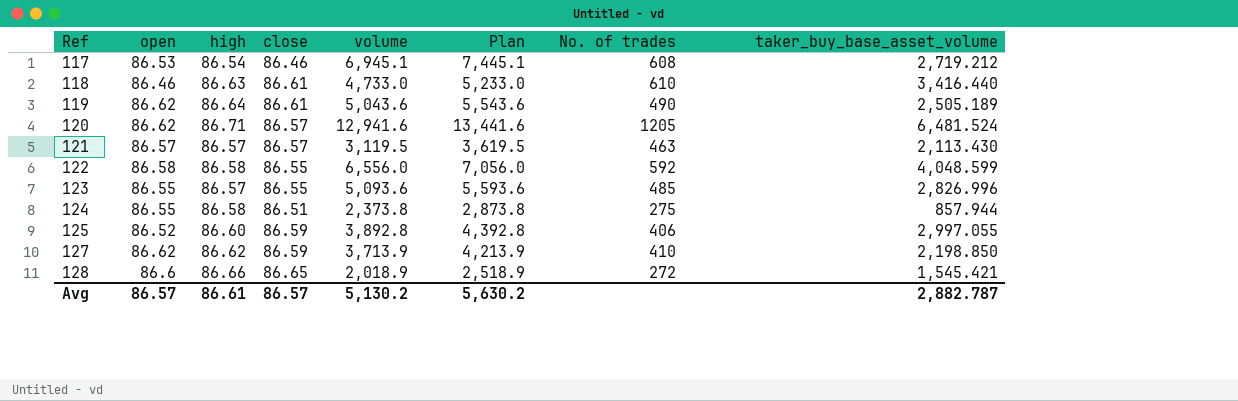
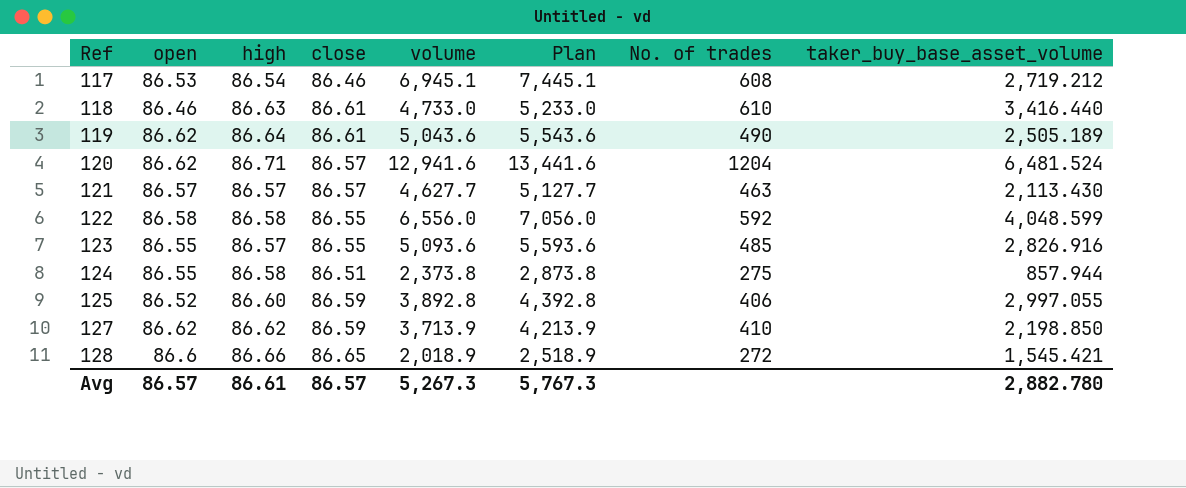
120 | No. of trades: 1205 -> 1204
121 | volume: 3,119.5 -> 4,627.7
121 | Plan: 3,619.5 -> 5,127.7
123 | taker_buy_base_asset_volume: 2,826.996 -> 2,826.916
Avg | volume: 5,130.2 -> 5,267.3
Avg | Plan: 5,630.2 -> 5,767.3
Avg | taker_buy_base_asset_volume: 2,882.787 -> 2,882.780

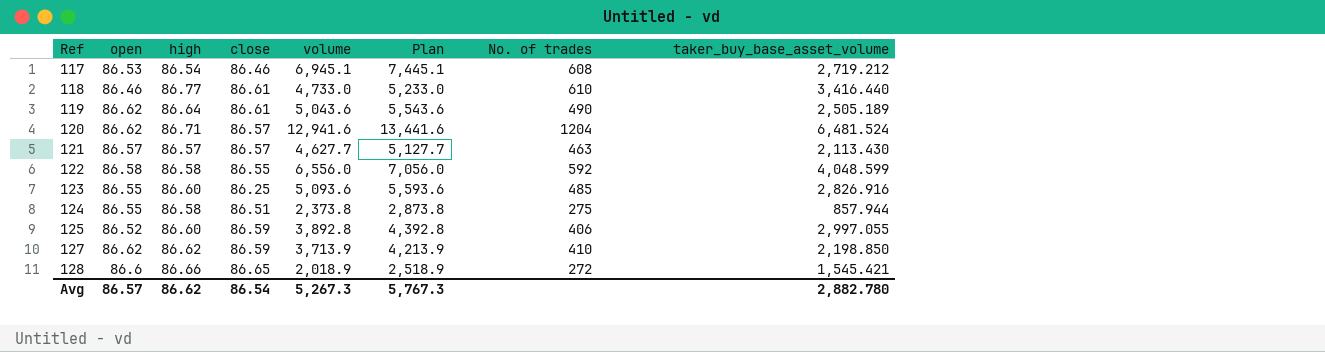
118 | high: 86.63 -> 86.77
123 | high: 86.57 -> 86.60
123 | close: 86.55 -> 86.25
Avg | high: 86.61 -> 86.62
Avg | close: 86.57 -> 86.54

